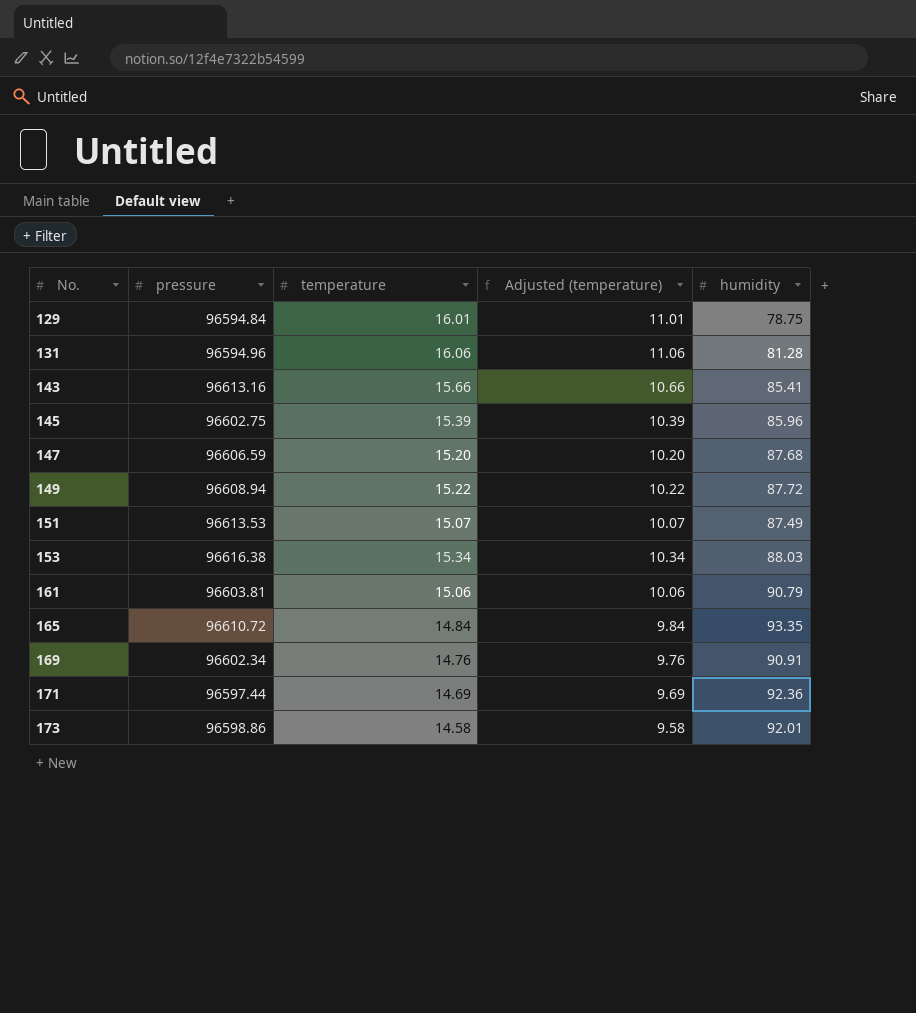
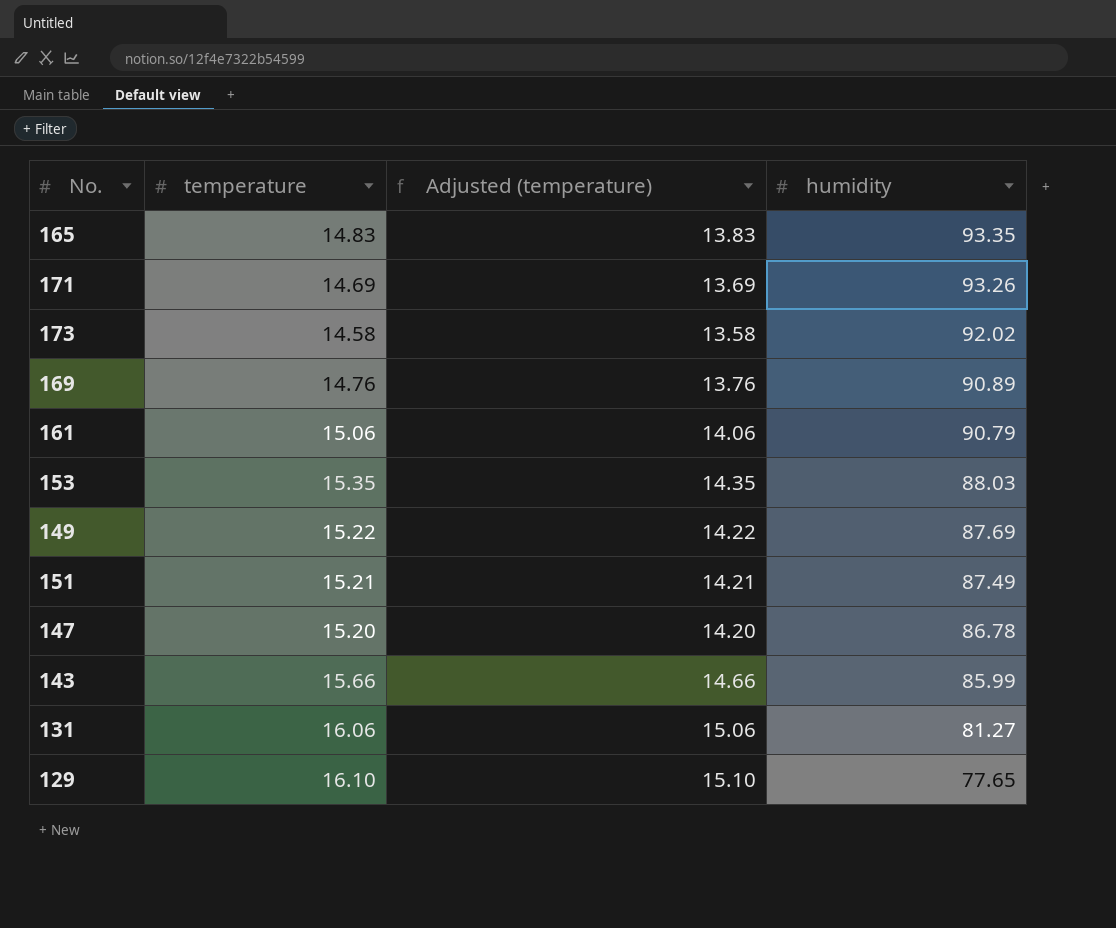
row order: No. ascending -> humidity descending
column pressure | position: 2 -> none
column Adjusted (temperature) | formula: [temperature] - 5 -> [temperature] - 1
row 145: 96602.75 | 15.39 | 10.39 | 85.96 -> none
165 | temperature: 14.84 -> 14.83
171 | humidity: 92.36 -> 93.26
173 | humidity: 92.01 -> 92.02
169 | humidity: 90.91 -> 90.89
153 | temperature: 15.34 -> 15.35
149 | humidity: 87.72 -> 87.69
151 | temperature: 15.07 -> 15.21
147 | humidity: 87.68 -> 86.78
143 | humidity: 85.41 -> 85.99
131 | humidity: 81.28 -> 81.27
129 | temperature: 16.01 -> 16.10
129 | humidity: 78.75 -> 77.65

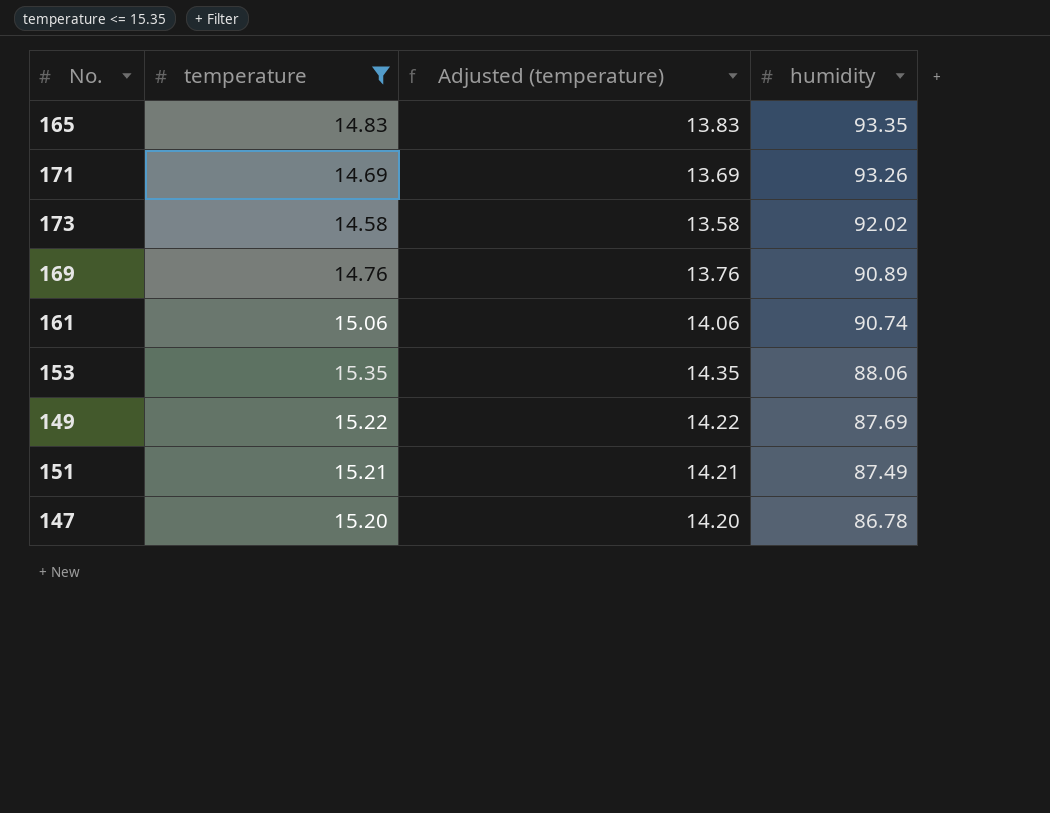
filter: none -> temperature <= 15.35
161 | humidity: 90.79 -> 90.74
153 | humidity: 88.03 -> 88.06

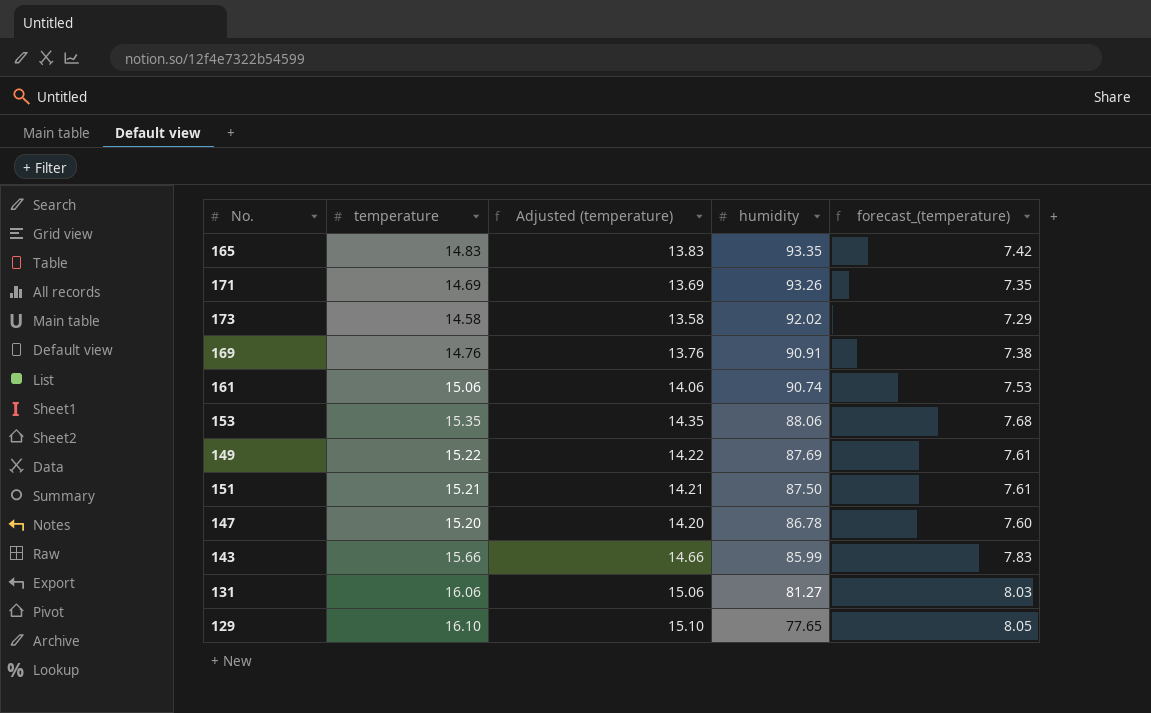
filter: temperature <= 15.35 -> none
column forecast_(temperature) | formula: none -> [temperature] * 0.5
169 | humidity: 90.89 -> 90.91
151 | humidity: 87.49 -> 87.50

